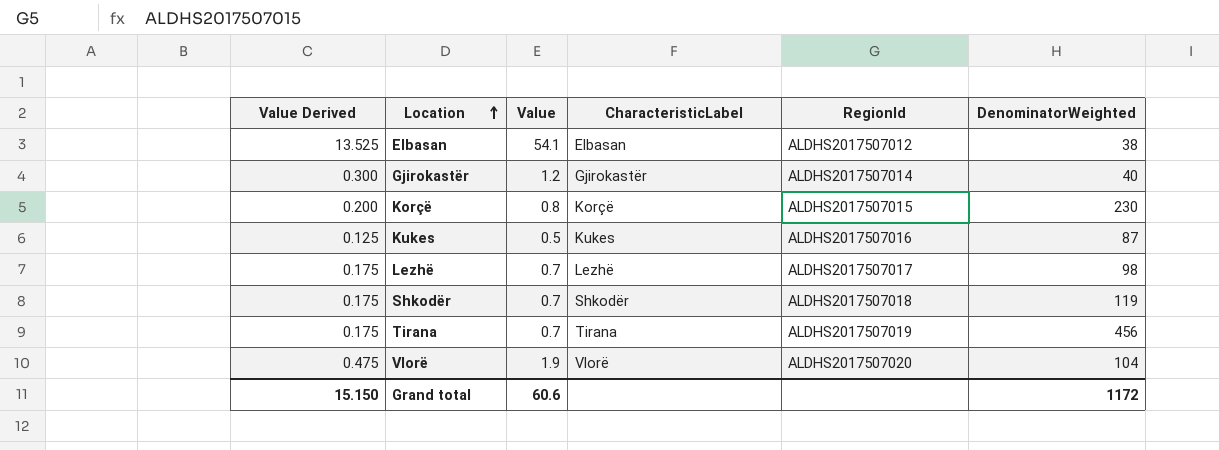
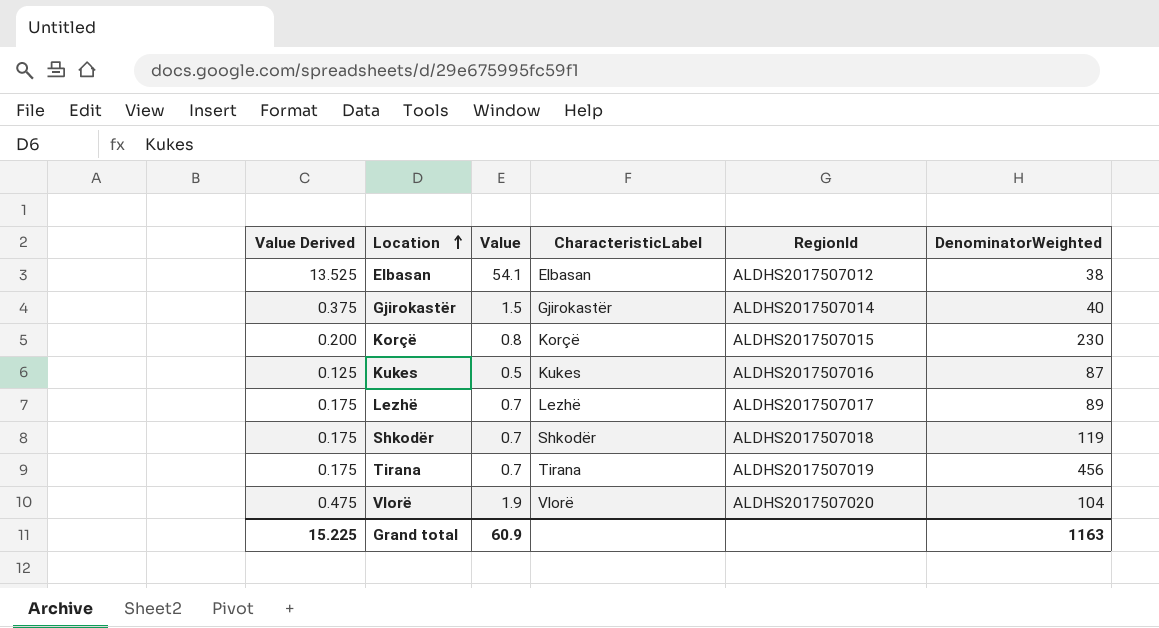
Gjirokastër | Value Derived: 0.300 -> 0.375
Gjirokastër | Value: 1.2 -> 1.5
Lezhë | DenominatorWeighted: 98 -> 89
Grand total | Value Derived: 15.150 -> 15.225
Grand total | Value: 60.6 -> 60.9
Grand total | DenominatorWeighted: 1172 -> 1163

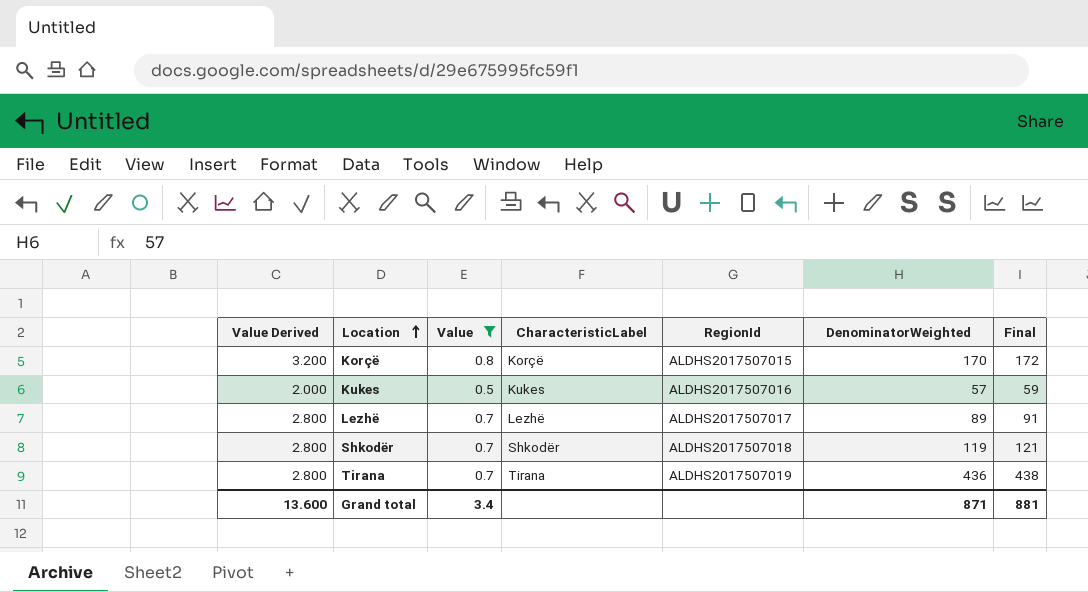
filter: none -> Value <= 0.8
column Value Derived | formula: [Value] * 0.25 -> [Value] * 4
column Final | formula: none -> [DenominatorWeighted] + 2
Korçë | DenominatorWeighted: 230 -> 170
Kukes | DenominatorWeighted: 87 -> 57
Tirana | DenominatorWeighted: 456 -> 436
Grand total | Value Derived: 15.225 -> 13.600
Grand total | Value: 60.9 -> 3.4
Grand total | DenominatorWeighted: 1163 -> 871

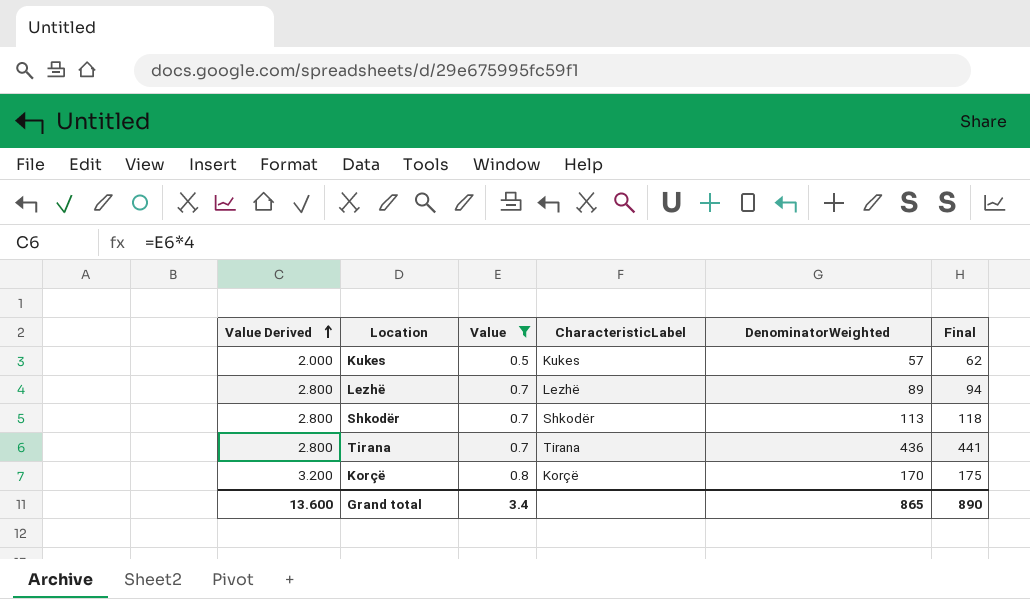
row order: Location ascending -> Value Derived ascending
column RegionId | position: 5 -> none
column Final | formula: [DenominatorWeighted] + 2 -> [DenominatorWeighted] + 5
Shkodër | DenominatorWeighted: 119 -> 113
Grand total | DenominatorWeighted: 871 -> 865
Grand total | Final: 881 -> 890

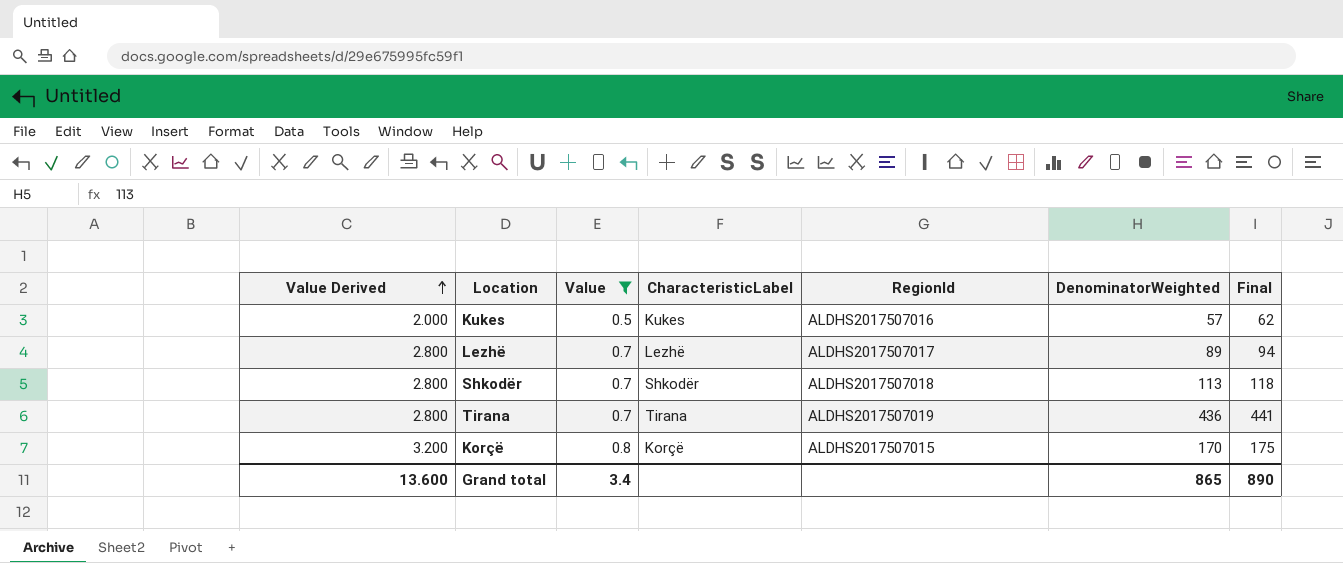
column RegionId | position: none -> 5

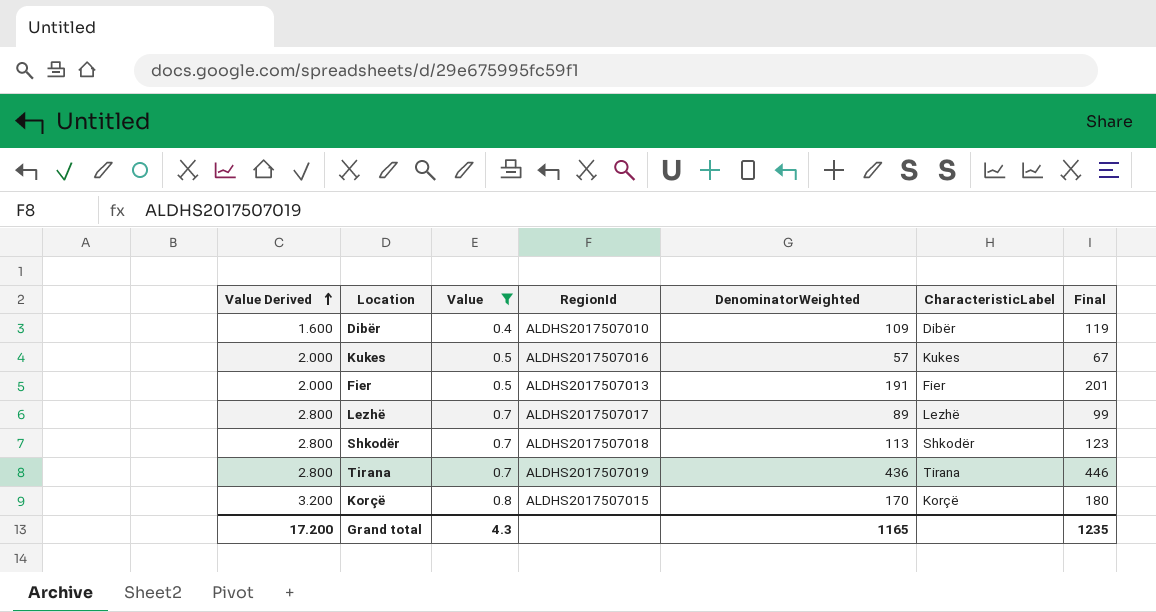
column CharacteristicLabel | position: 4 -> 6
column Final | formula: [DenominatorWeighted] + 5 -> [DenominatorWeighted] + 10
row Dibër: none -> 1.600 | 0.4 | ALDHS2017507010 | 109 | Dibër | 119
row Fier: none -> 2.000 | 0.5 | ALDHS2017507013 | 191 | Fier | 201
Grand total | Value Derived: 13.600 -> 17.200
Grand total | Value: 3.4 -> 4.3
Grand total | DenominatorWeighted: 865 -> 1165
Grand total | Final: 890 -> 1235

